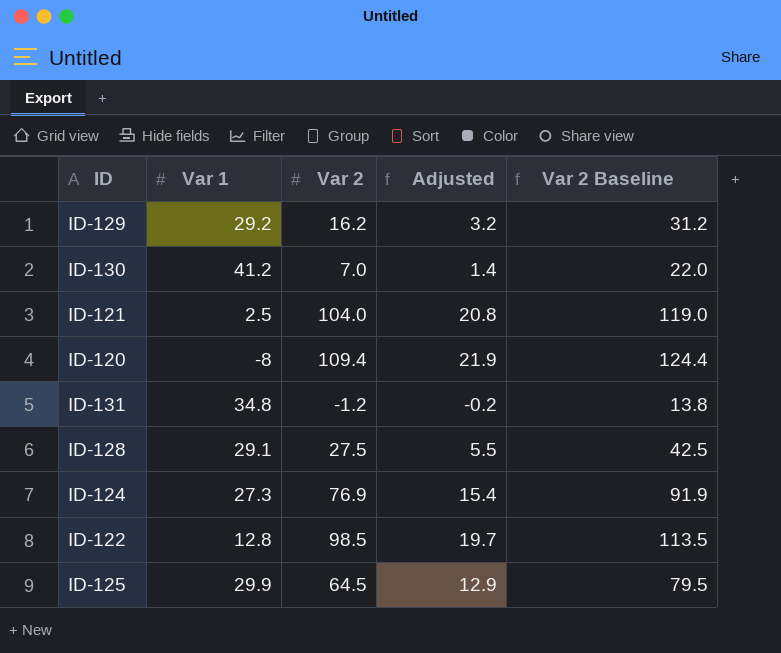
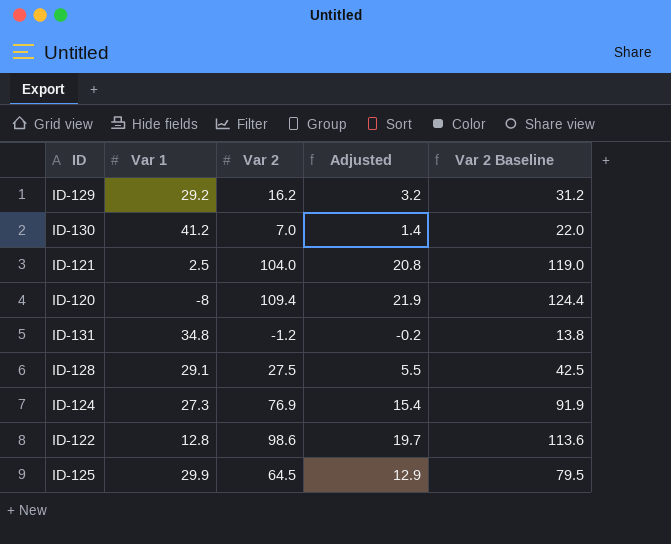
ID-122 | Var 2: 98.5 -> 98.6
ID-122 | Var 2 Baseline: 113.5 -> 113.6

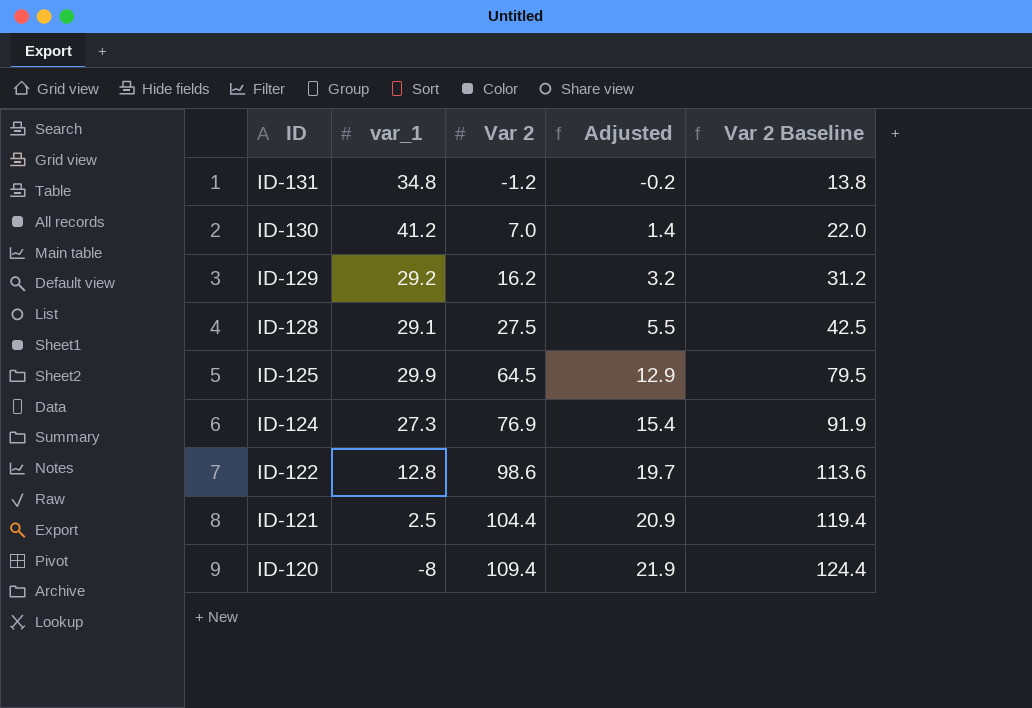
row order: none -> ID descending
column name: Var 1 -> var_1
ID-121 | Var 2: 104.0 -> 104.4
ID-121 | Adjusted: 20.8 -> 20.9
ID-121 | Var 2 Baseline: 119.0 -> 119.4

